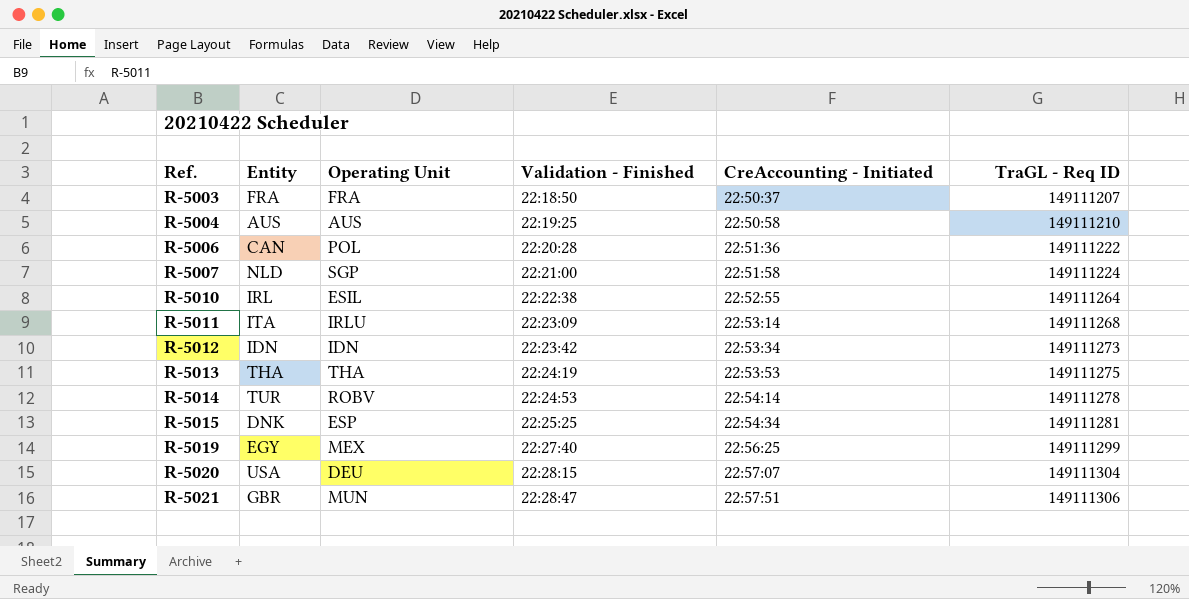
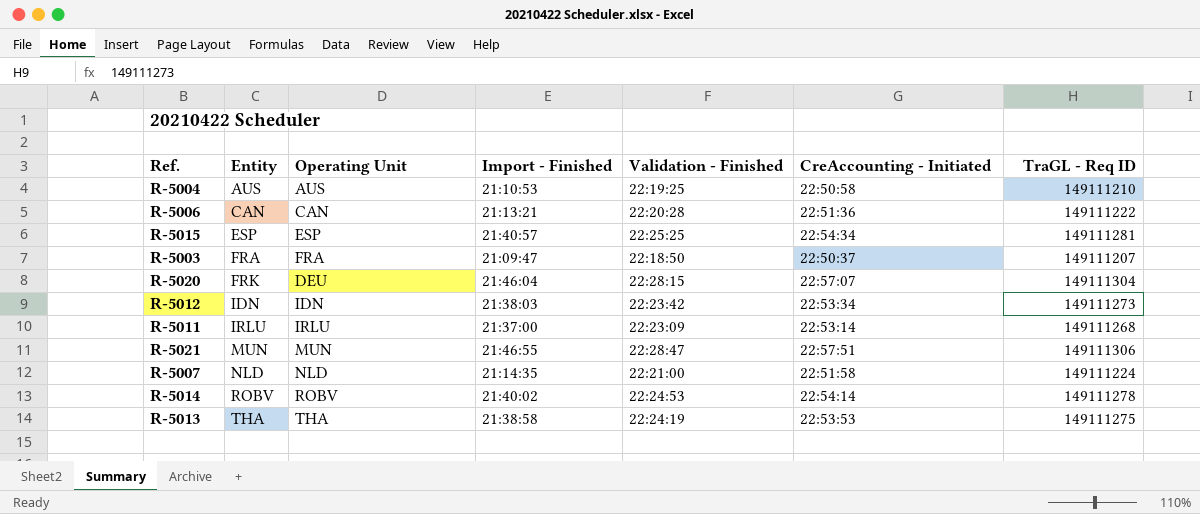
row order: Ref. ascending -> Entity ascending
column Import - Finished | position: none -> 4
row R-5010: IRL | ESIL | 22:22:38 | 22:52:55 | 149111264 -> none
row R-5019: EGY | MEX | 22:27:40 | 22:56:25 | 149111299 -> none
R-5006 | Operating Unit: POL -> CAN
R-5015 | Entity: DNK -> ESP
R-5020 | Entity: USA -> FRK
R-5011 | Entity: ITA -> IRLU
R-5021 | Entity: GBR -> MUN
R-5007 | Operating Unit: SGP -> NLD
R-5014 | Entity: TUR -> ROBV

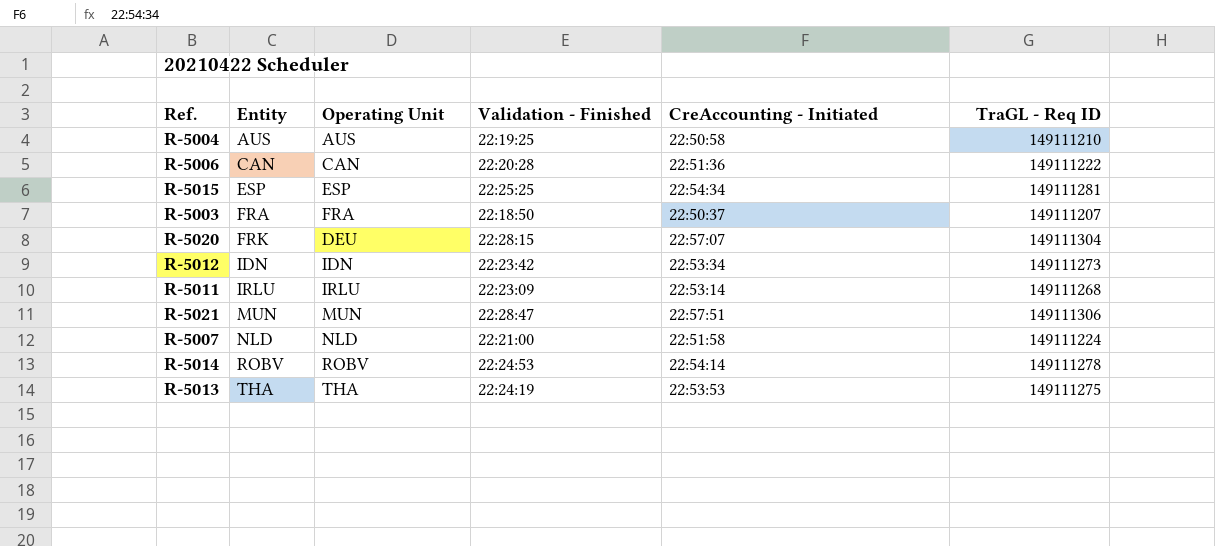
column Import - Finished | position: 4 -> none

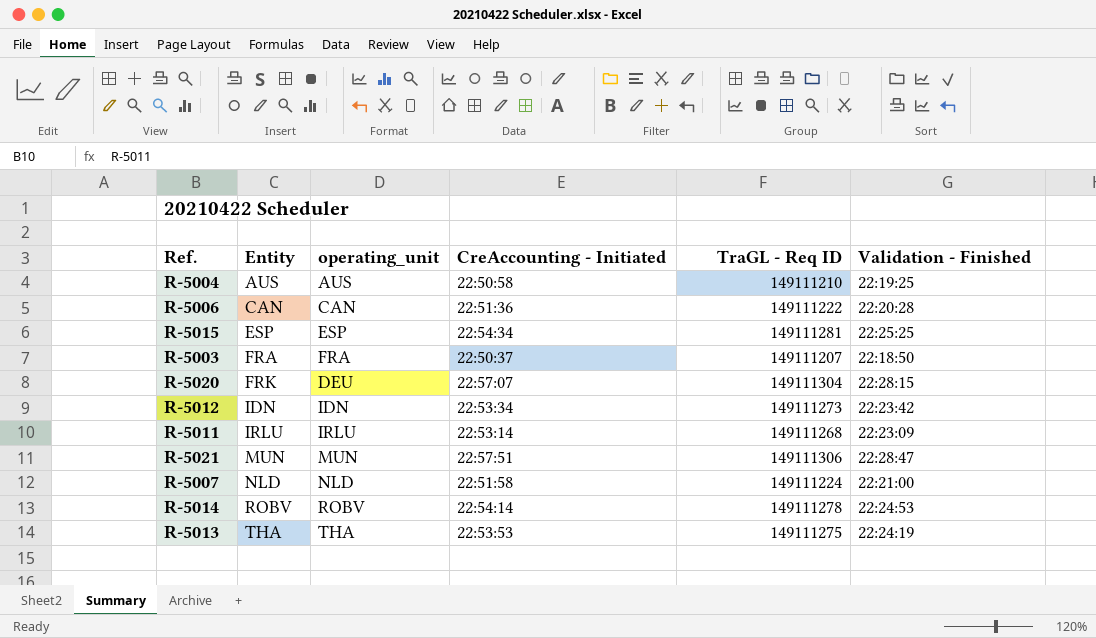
column name: Operating Unit -> operating_unit
column Validation - Finished | position: 4 -> 6

